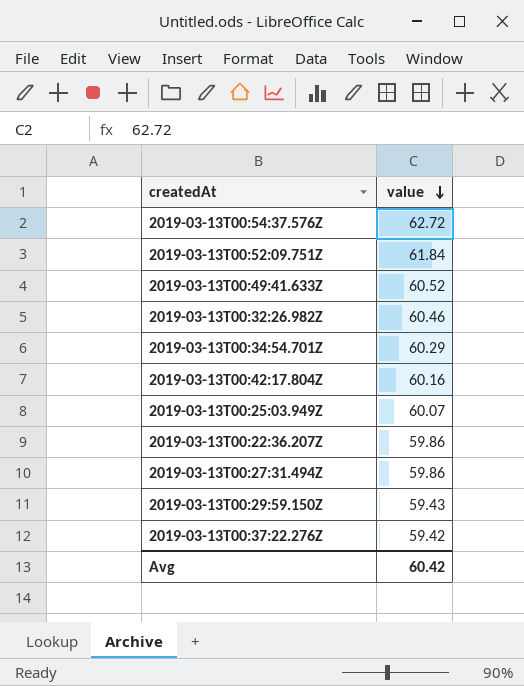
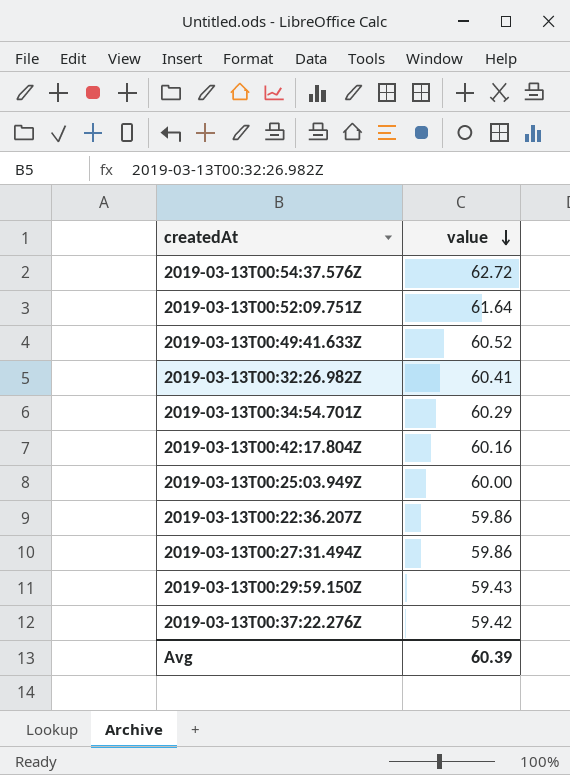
2019-03-13T00:52:09.751Z | value: 61.84 -> 61.64
2019-03-13T00:32:26.982Z | value: 60.46 -> 60.41
2019-03-13T00:25:03.949Z | value: 60.07 -> 60.00
Avg | value: 60.42 -> 60.39

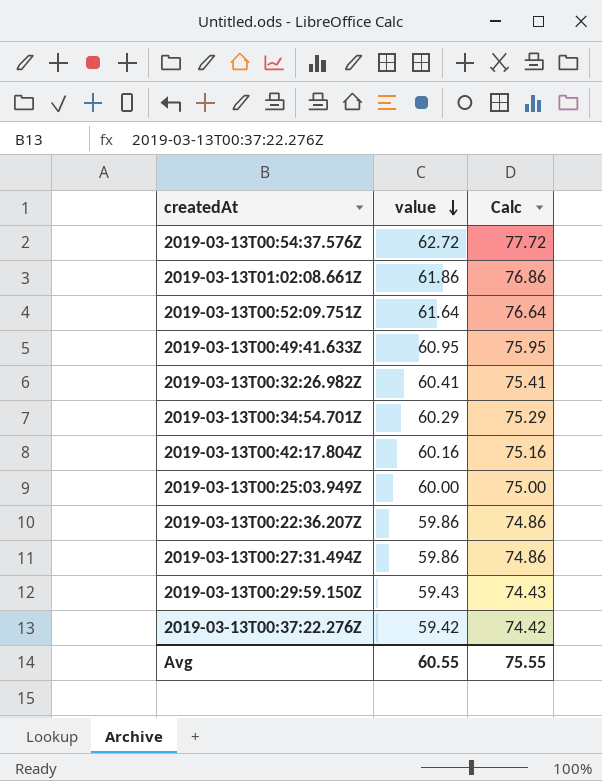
column Calc | formula: none -> [value] + 15
row 2019-03-13T01:02:08.661Z: none -> 61.86 | 76.86
2019-03-13T00:49:41.633Z | value: 60.52 -> 60.95
Avg | value: 60.39 -> 60.55

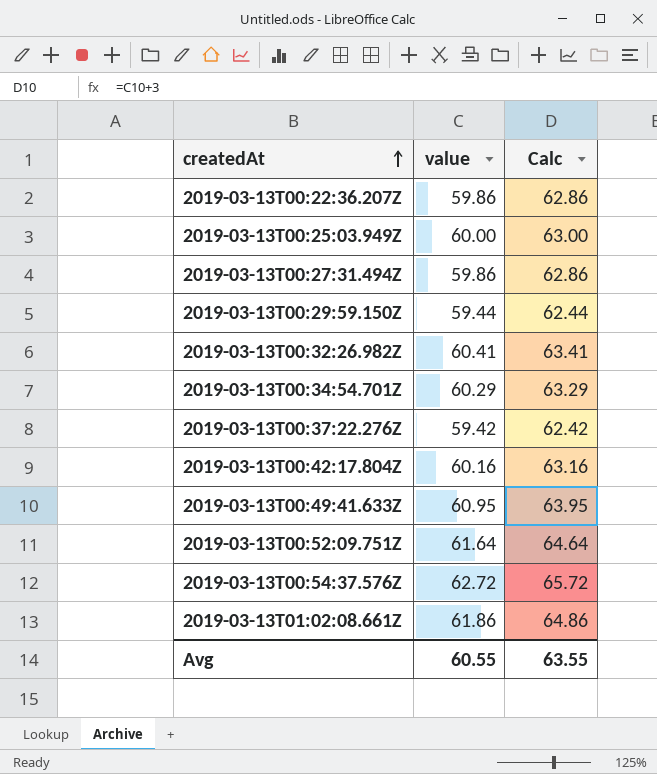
row order: value descending -> createdAt ascending
column Calc | formula: [value] + 15 -> [value] + 3
2019-03-13T00:29:59.150Z | value: 59.43 -> 59.44
Avg | Calc: 75.55 -> 63.55

